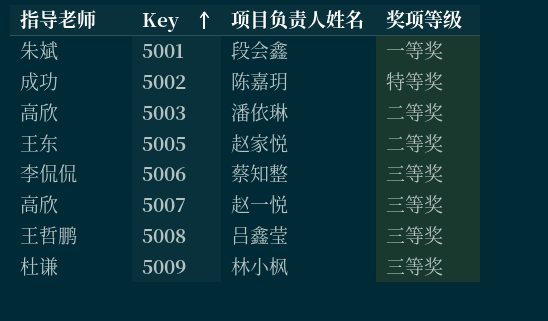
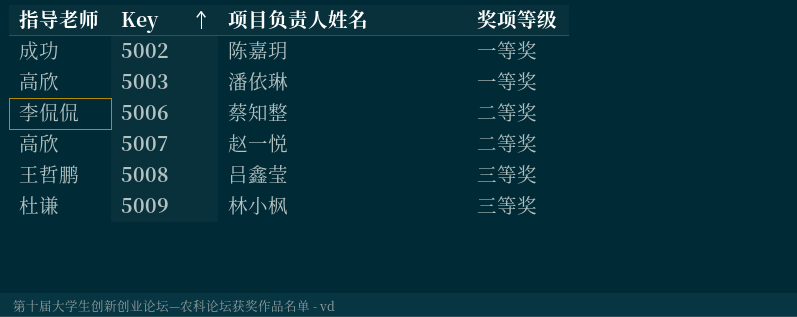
row 5001: 朱斌 | 段会鑫 | 一等奖 -> none
row 5005: 王东 | 赵家悦 | 二等奖 -> none
5002 | 奖项等级: 特等奖 -> 一等奖
5003 | 奖项等级: 二等奖 -> 一等奖
5006 | 奖项等级: 三等奖 -> 二等奖
5007 | 奖项等级: 三等奖 -> 二等奖

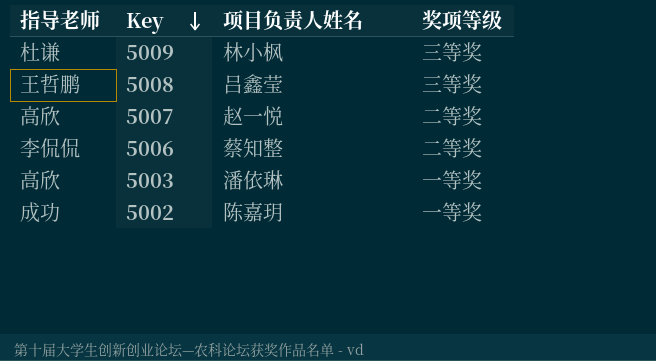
row order: Key ascending -> Key descending

